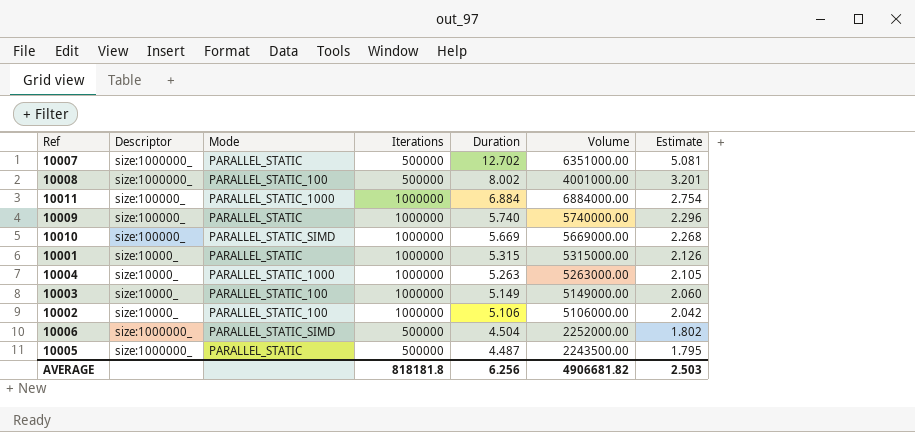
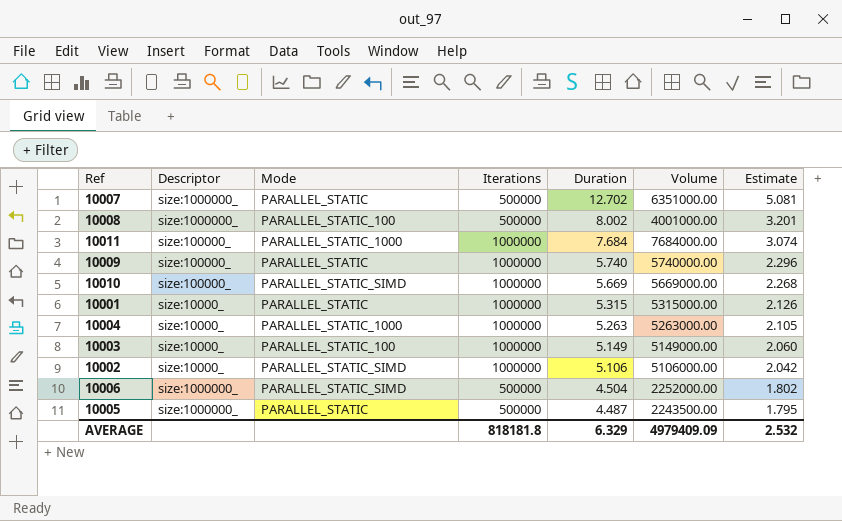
10011 | Duration: 6.884 -> 7.684
10011 | Volume: 6884000.00 -> 7684000.00
10011 | Estimate: 2.754 -> 3.074
10002 | Mode: PARALLEL_STATIC_100 -> PARALLEL_STATIC_SIMD
AVERAGE | Duration: 6.256 -> 6.329
AVERAGE | Volume: 4906681.82 -> 4979409.09
AVERAGE | Estimate: 2.503 -> 2.532

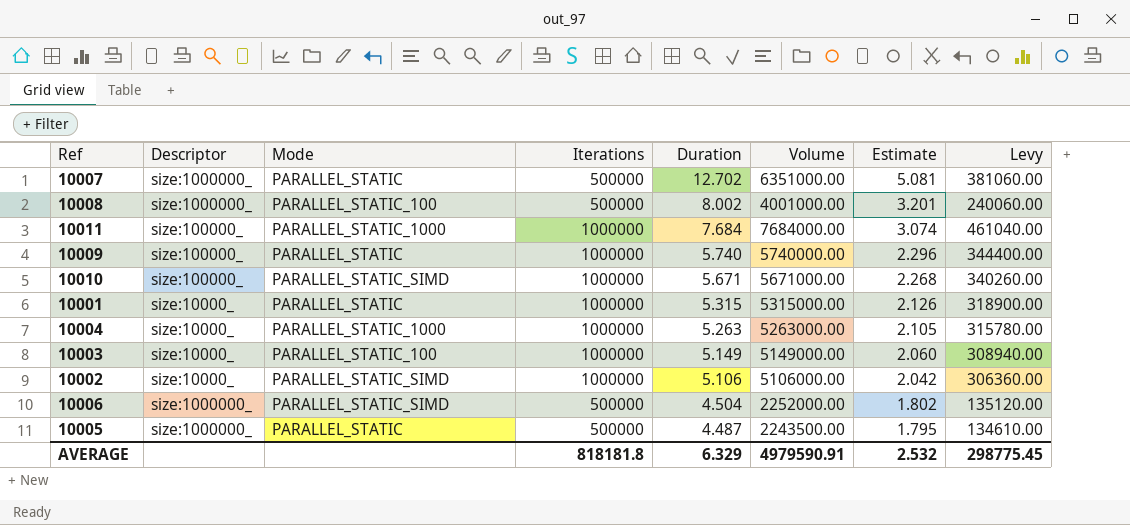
column Levy | formula: none -> [Volume] * 0.06
10010 | Duration: 5.669 -> 5.671
10010 | Volume: 5669000.00 -> 5671000.00
AVERAGE | Volume: 4979409.09 -> 4979590.91

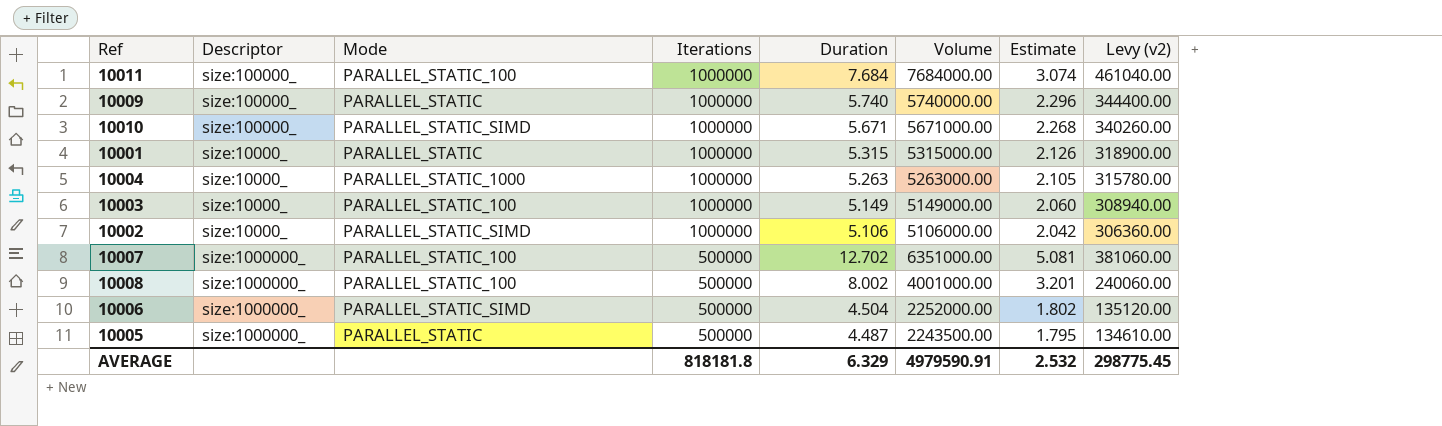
row order: Duration descending -> Iterations descending
column name: Levy -> Levy (v2)
10011 | Mode: PARALLEL_STATIC_1000 -> PARALLEL_STATIC_100
10007 | Mode: PARALLEL_STATIC -> PARALLEL_STATIC_100

